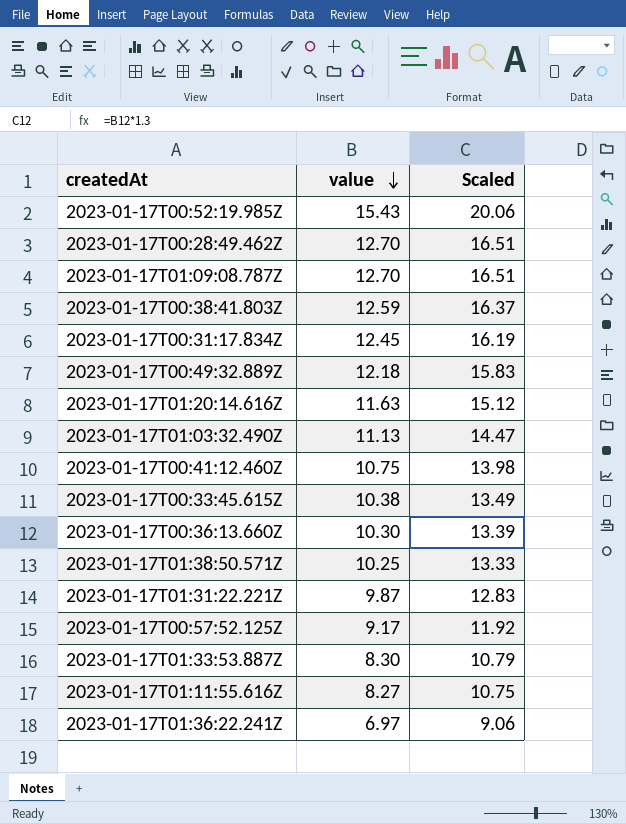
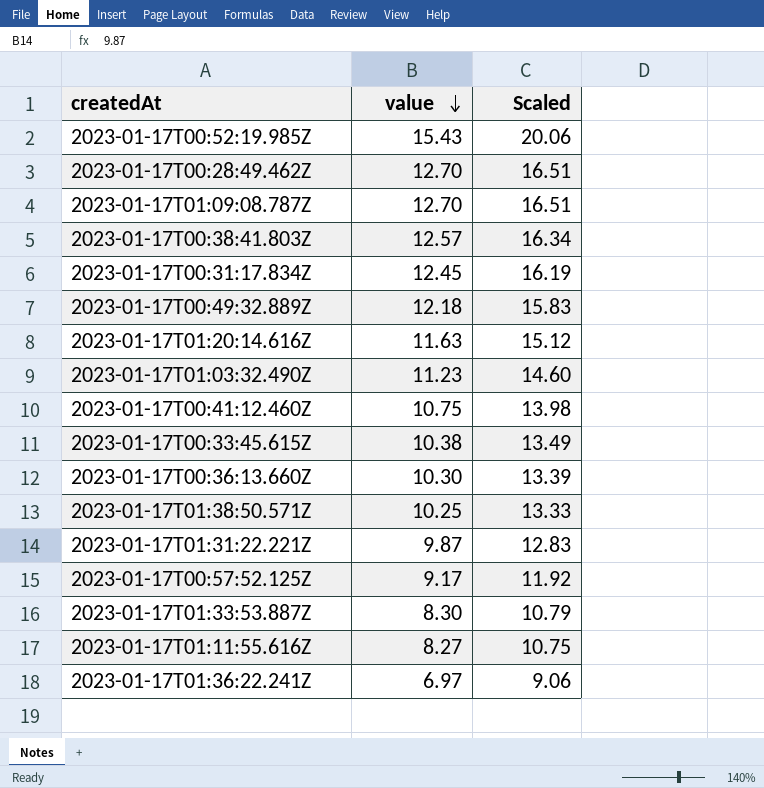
2023-01-17T00:38:41.803Z | value: 12.59 -> 12.57
2023-01-17T00:38:41.803Z | Scaled: 16.37 -> 16.34
2023-01-17T01:03:32.490Z | value: 11.13 -> 11.23
2023-01-17T01:03:32.490Z | Scaled: 14.47 -> 14.60

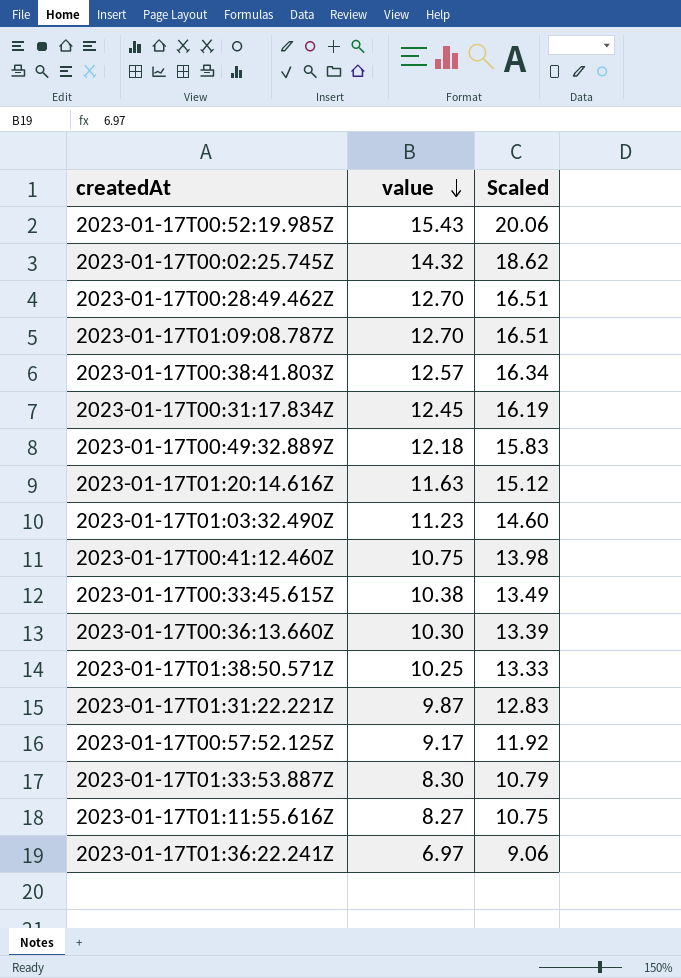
row 2023-01-17T00:02:25.745Z: none -> 14.32 | 18.62

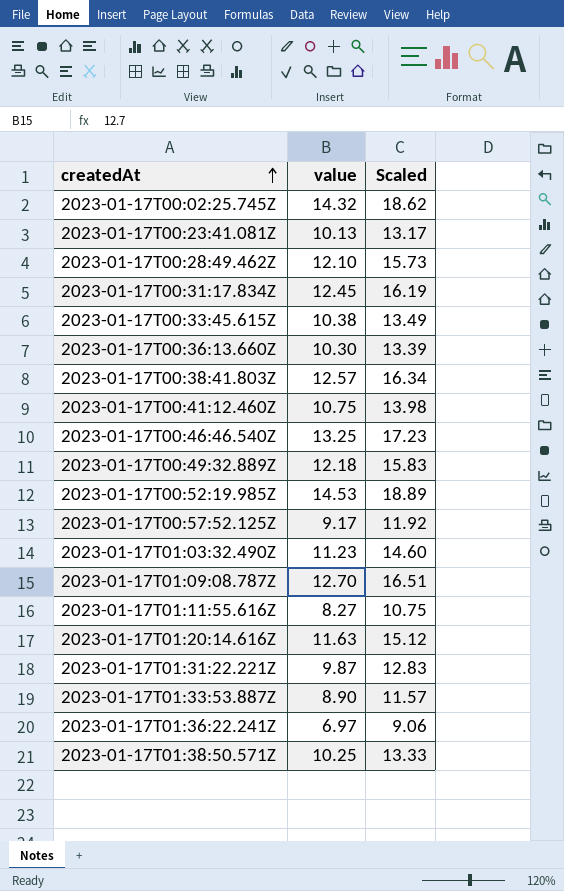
row order: value descending -> createdAt ascending
row 2023-01-17T00:23:41.081Z: none -> 10.13 | 13.17
2023-01-17T00:28:49.462Z | value: 12.70 -> 12.10
2023-01-17T00:28:49.462Z | Scaled: 16.51 -> 15.73
row 2023-01-17T00:46:46.540Z: none -> 13.25 | 17.23
2023-01-17T00:52:19.985Z | value: 15.43 -> 14.53
2023-01-17T00:52:19.985Z | Scaled: 20.06 -> 18.89
2023-01-17T01:33:53.887Z | value: 8.30 -> 8.90
2023-01-17T01:33:53.887Z | Scaled: 10.79 -> 11.57

